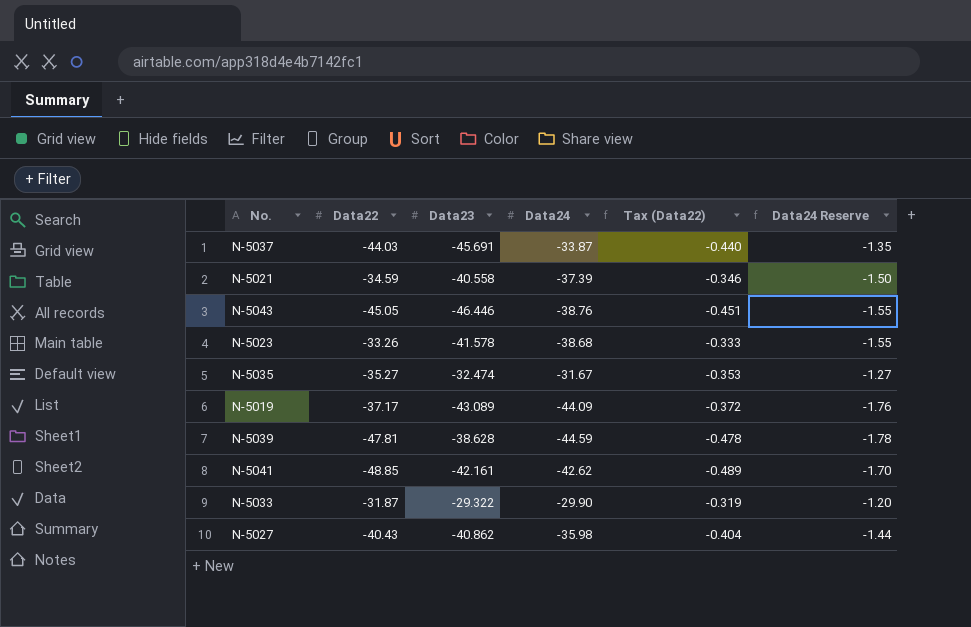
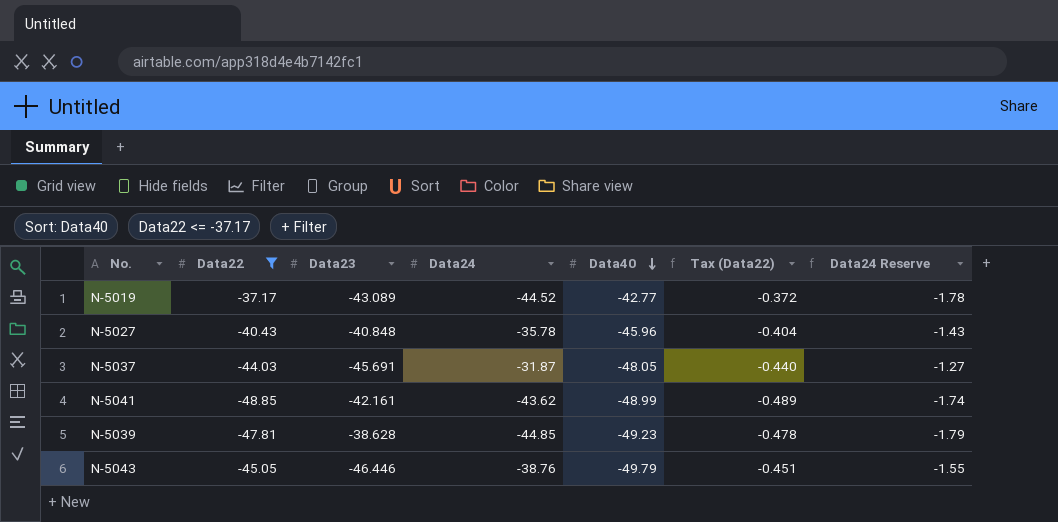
filter: none -> Data22 <= -37.17
row order: none -> Data40 descending
column Data40 | position: none -> 5
N-5019 | Data24: -44.09 -> -44.52
N-5019 | Data24 Reserve: -1.76 -> -1.78
N-5027 | Data23: -40.862 -> -40.848
N-5027 | Data24: -35.98 -> -35.78
N-5027 | Data24 Reserve: -1.44 -> -1.43
N-5037 | Data24: -33.87 -> -31.87
N-5037 | Data24 Reserve: -1.35 -> -1.27
N-5041 | Data24: -42.62 -> -43.62
N-5041 | Data24 Reserve: -1.70 -> -1.74
N-5039 | Data24: -44.59 -> -44.85
N-5039 | Data24 Reserve: -1.78 -> -1.79

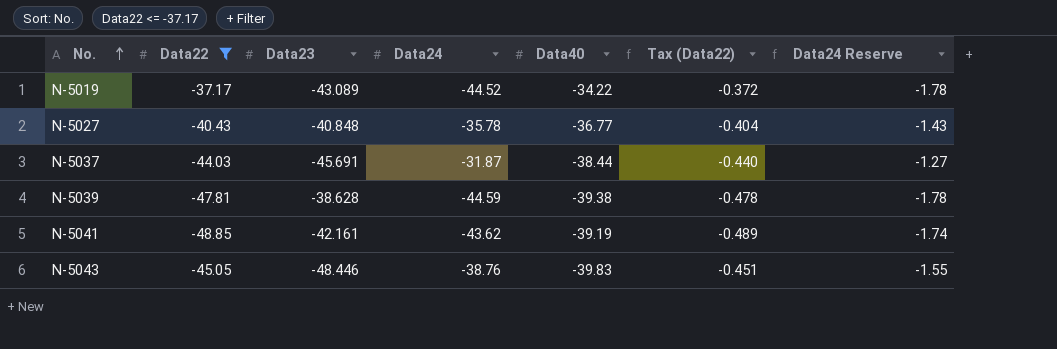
row order: Data40 descending -> No. ascending
N-5019 | Data40: -42.77 -> -34.22
N-5027 | Data40: -45.96 -> -36.77
N-5037 | Data40: -48.05 -> -38.44
N-5039 | Data24: -44.85 -> -44.59
N-5039 | Data40: -49.23 -> -39.38
N-5039 | Data24 Reserve: -1.79 -> -1.78
N-5041 | Data40: -48.99 -> -39.19
N-5043 | Data23: -46.446 -> -48.446
N-5043 | Data40: -49.79 -> -39.83

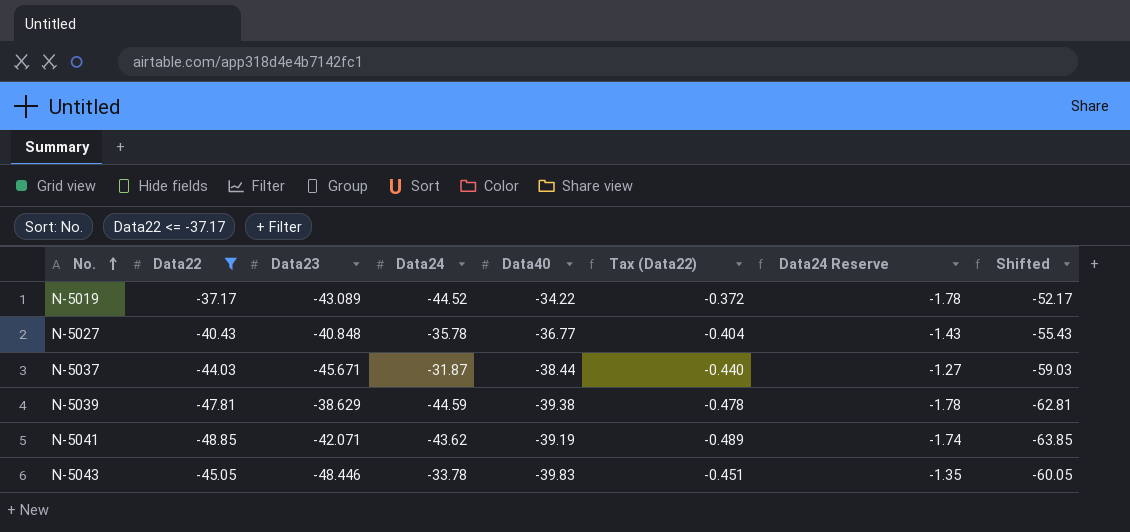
column Shifted | formula: none -> [Data22] - 15
N-5037 | Data23: -45.691 -> -45.671
N-5039 | Data23: -38.628 -> -38.629
N-5041 | Data23: -42.161 -> -42.071
N-5043 | Data24: -38.76 -> -33.78
N-5043 | Data24 Reserve: -1.55 -> -1.35

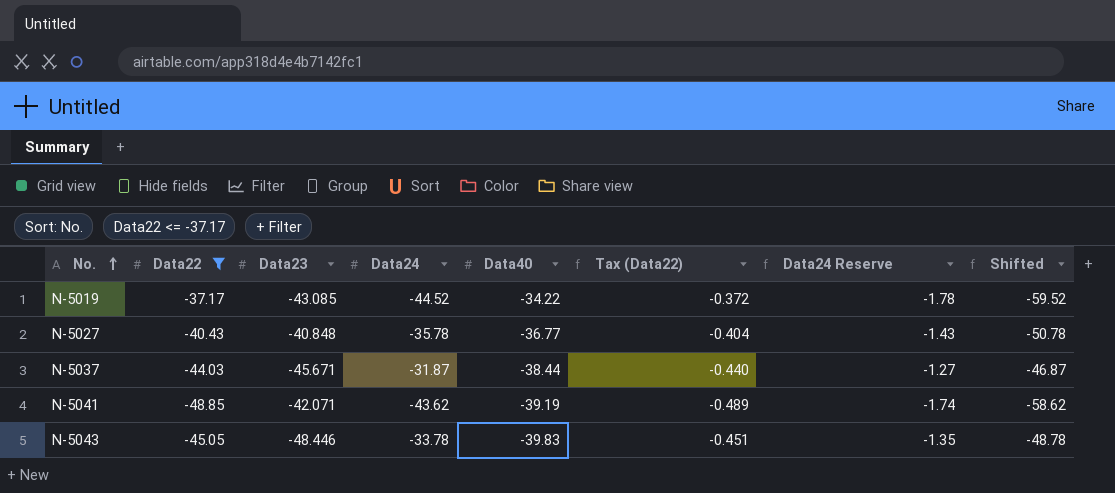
column Shifted | formula: [Data22] - 15 -> [Data24] - 15
row N-5039: -47.81 | -38.629 | -44.59 | -39.38 | -0.478 | -1.78 | -62.81 -> none
N-5019 | Data23: -43.089 -> -43.085

